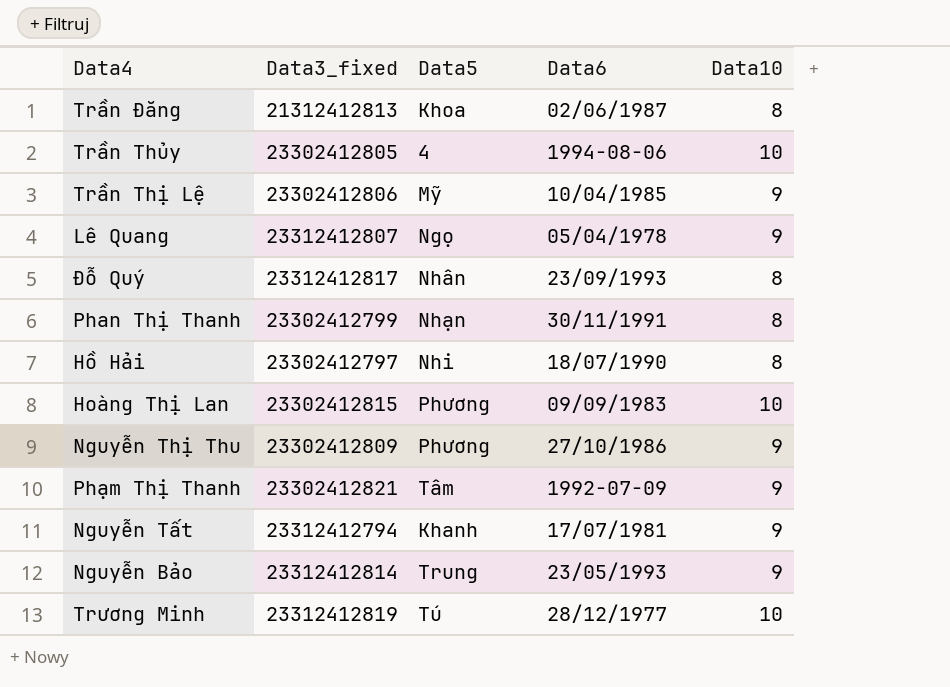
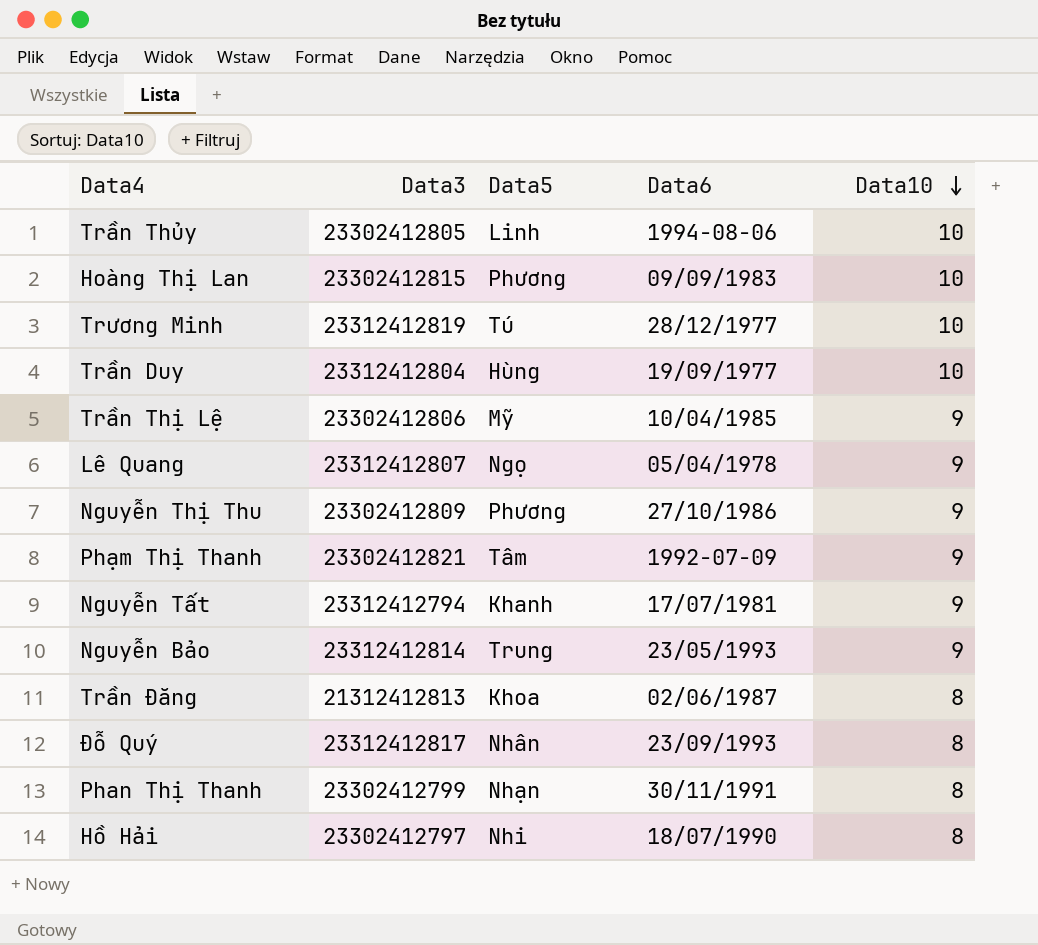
row order: none -> Data10 descending
column name: Data3_fixed -> Data3
Trần Thủy | Data5: 4 -> Linh
row Trần Duy: none -> 23312412804 | Hùng | 19/09/1977 | 10

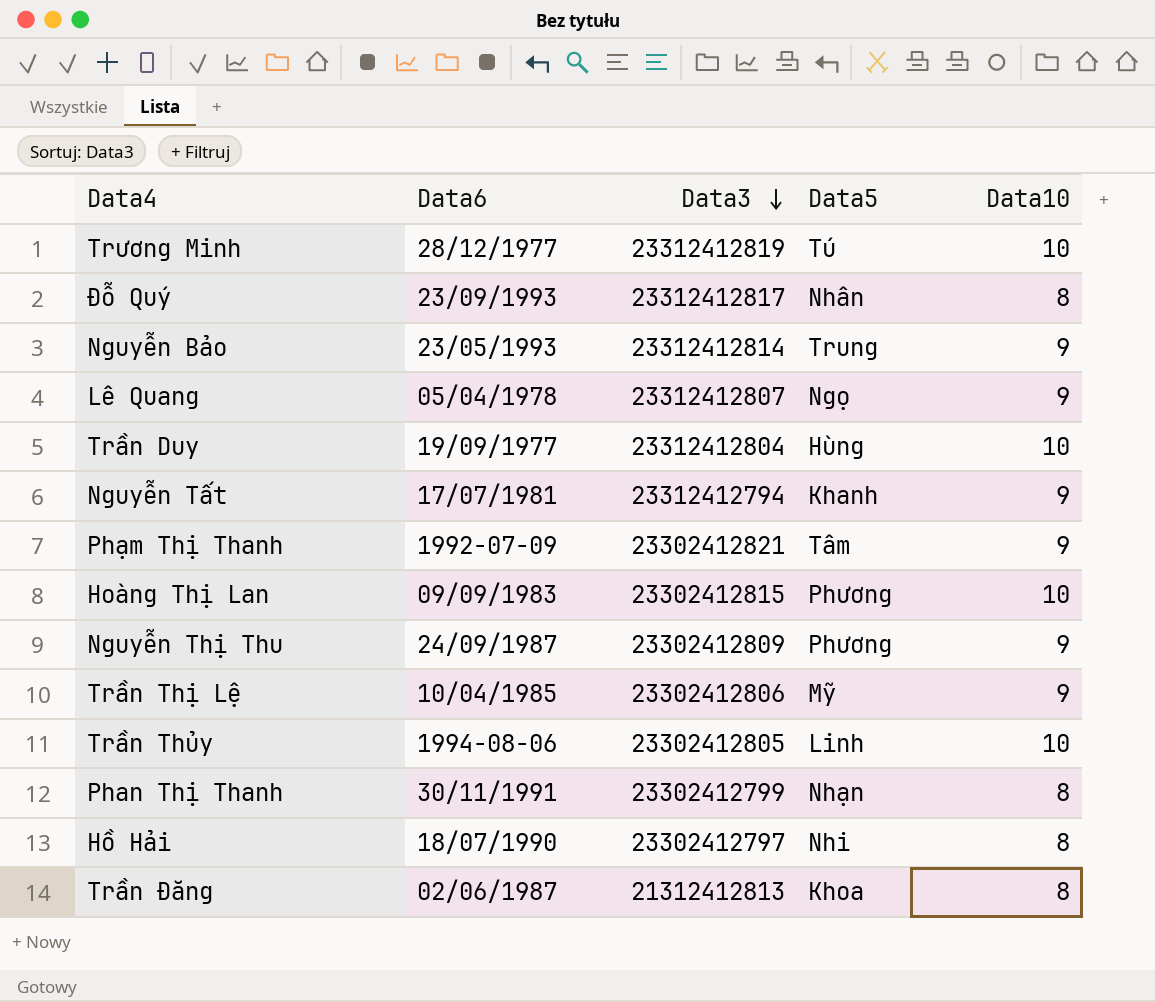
row order: Data10 descending -> Data3 descending
column Data6 | position: 4 -> 2
Nguyễn Thị Thu | Data6: 27/10/1986 -> 24/09/1987

